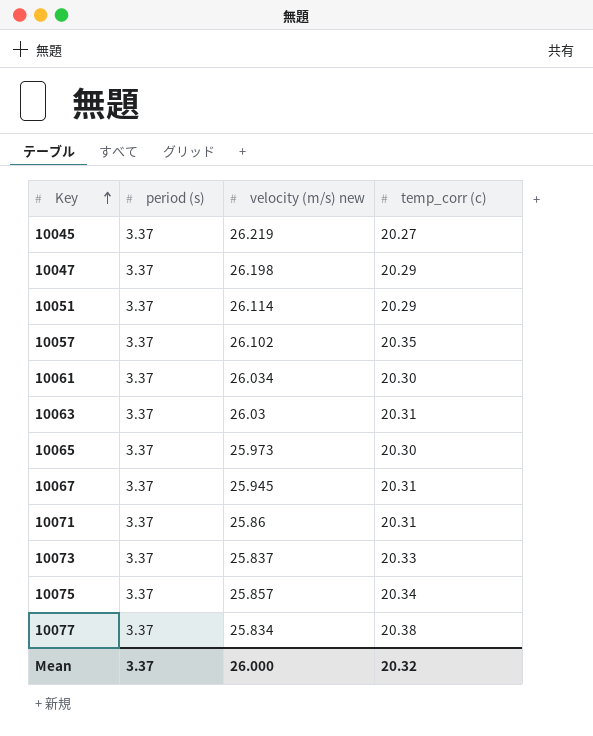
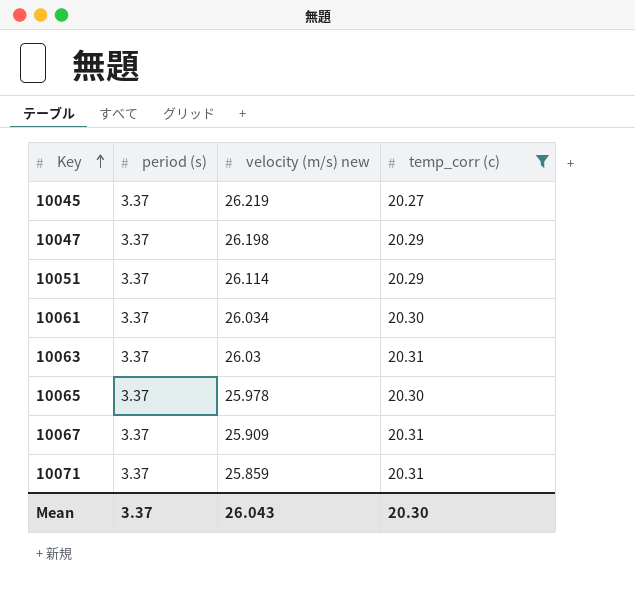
filter: none -> temp_corr (c) <= 20.31
10065 | velocity (m/s) new: 25.973 -> 25.978
10067 | velocity (m/s) new: 25.945 -> 25.909
10071 | velocity (m/s) new: 25.86 -> 25.859
Mean | velocity (m/s) new: 26.000 -> 26.043
Mean | temp_corr (c): 20.32 -> 20.30

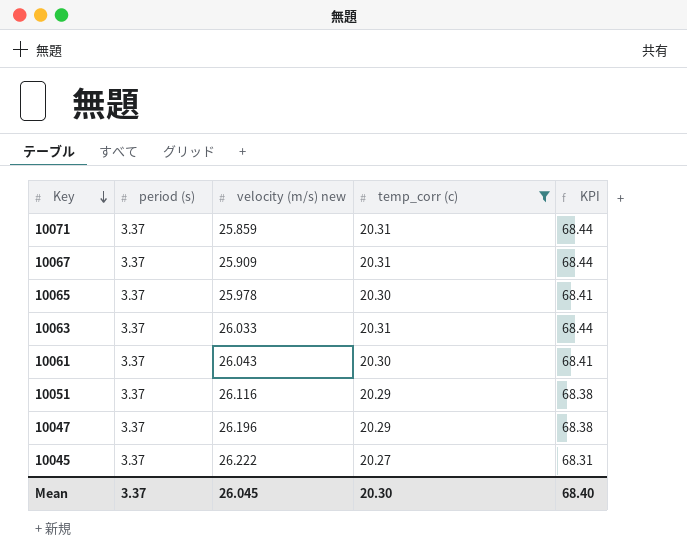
row order: Key ascending -> Key descending
column KPI | formula: none -> [period (s)] * [temp_corr (c)]
10063 | velocity (m/s) new: 26.03 -> 26.033
10061 | velocity (m/s) new: 26.034 -> 26.043
10051 | velocity (m/s) new: 26.114 -> 26.116
10047 | velocity (m/s) new: 26.198 -> 26.196
10045 | velocity (m/s) new: 26.219 -> 26.222
Mean | velocity (m/s) new: 26.043 -> 26.045

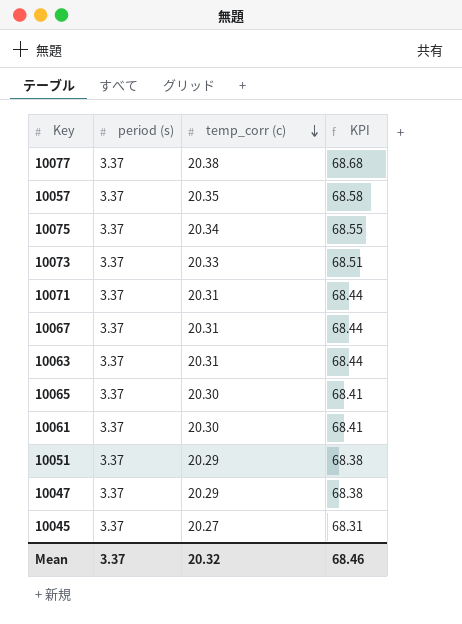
filter: temp_corr (c) <= 20.31 -> none
row order: Key descending -> temp_corr (c) descending
column velocity (m/s) new | position: 3 -> none
Mean | temp_corr (c): 20.30 -> 20.32
Mean | KPI: 68.40 -> 68.46

